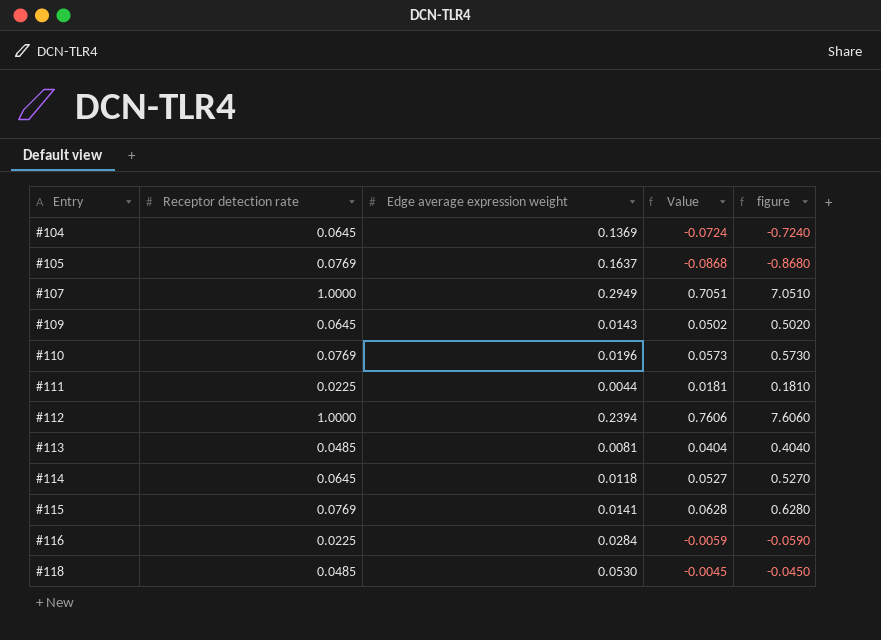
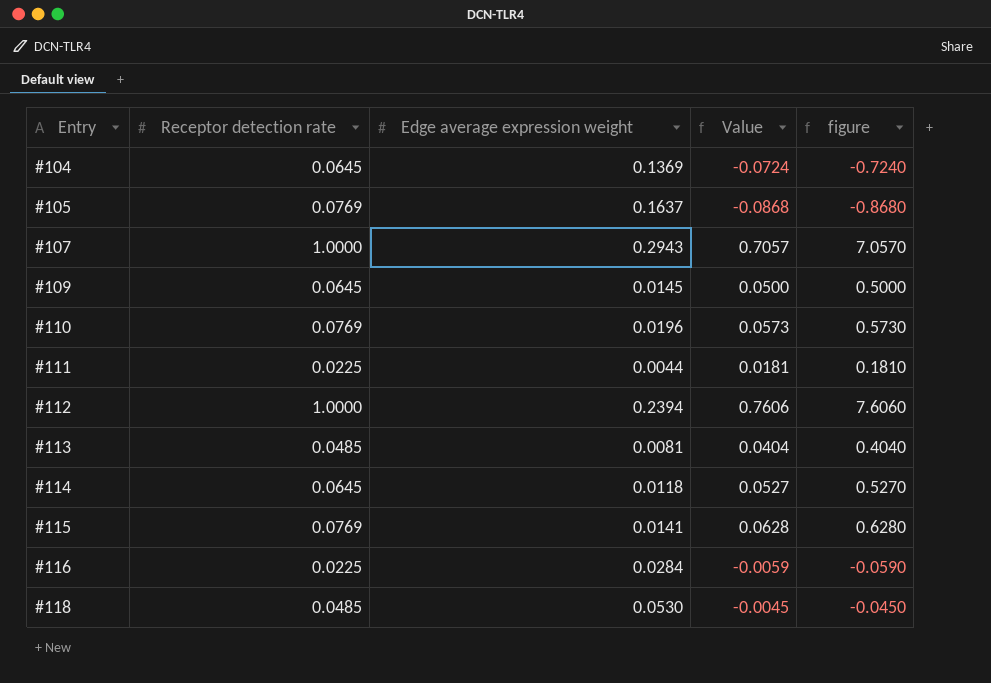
#107 | Edge average expression weight: 0.2949 -> 0.2943
#107 | Value: 0.7051 -> 0.7057
#107 | figure: 7.0510 -> 7.0570
#109 | Edge average expression weight: 0.0143 -> 0.0145
#109 | Value: 0.0502 -> 0.0500
#109 | figure: 0.5020 -> 0.5000

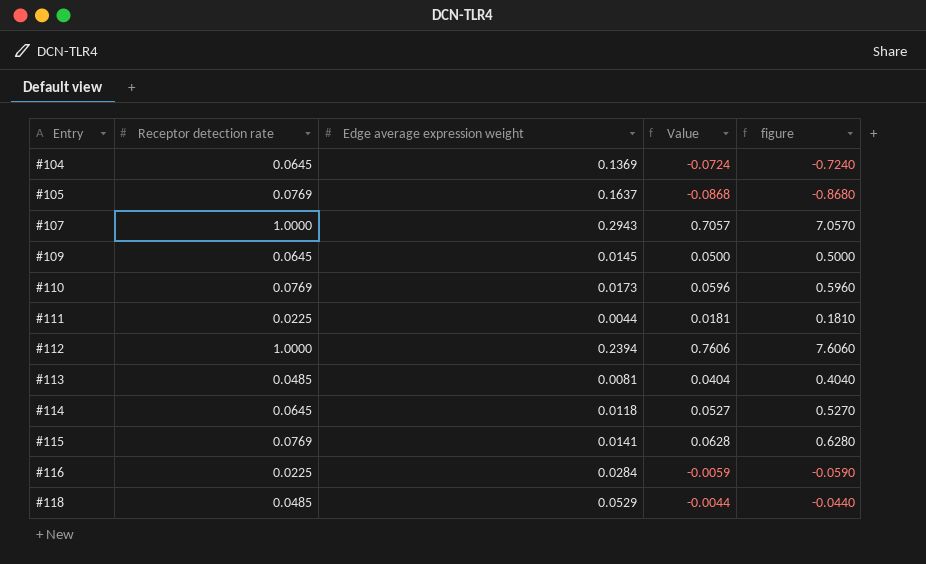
#110 | Edge average expression weight: 0.0196 -> 0.0173
#110 | Value: 0.0573 -> 0.0596
#110 | figure: 0.5730 -> 0.5960
#118 | Edge average expression weight: 0.0530 -> 0.0529
#118 | Value: -0.0045 -> -0.0044
#118 | figure: -0.0450 -> -0.0440

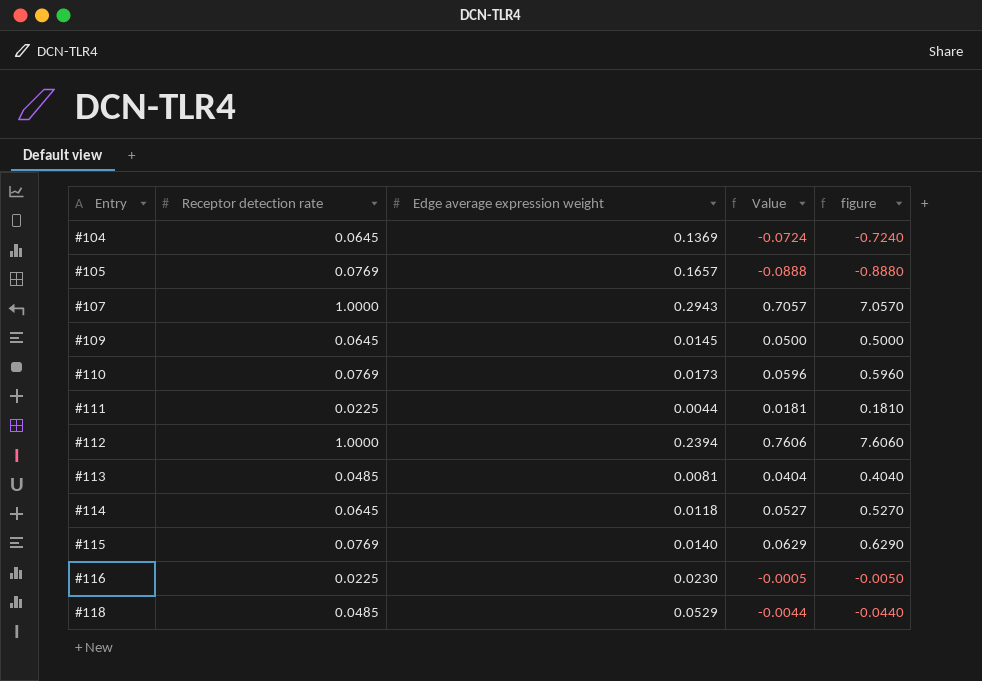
#105 | Edge average expression weight: 0.1637 -> 0.1657
#105 | Value: -0.0868 -> -0.0888
#105 | figure: -0.8680 -> -0.8880
#115 | Edge average expression weight: 0.0141 -> 0.0140
#115 | Value: 0.0628 -> 0.0629
#115 | figure: 0.6280 -> 0.6290
#116 | Edge average expression weight: 0.0284 -> 0.0230
#116 | Value: -0.0059 -> -0.0005
#116 | figure: -0.0590 -> -0.0050

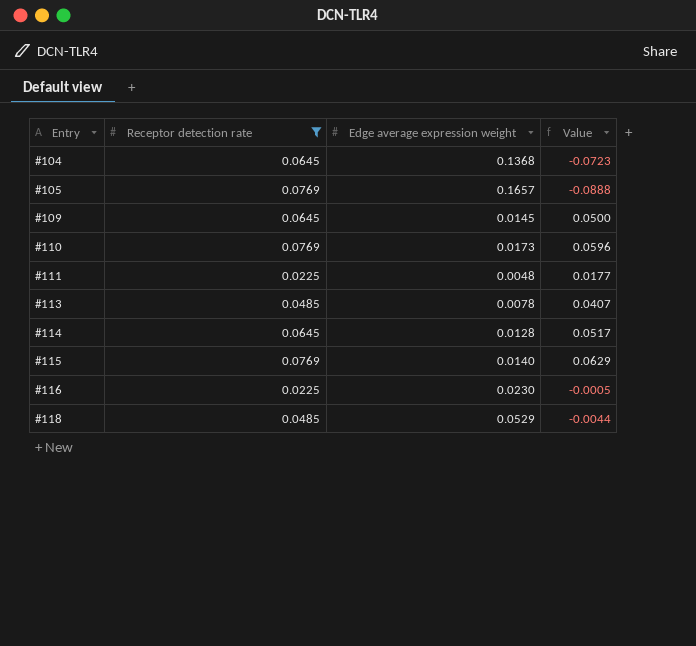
filter: none -> Receptor detection rate != 1.0000
column figure | formula: [Value] * 10 -> none
#104 | Edge average expression weight: 0.1369 -> 0.1368
#104 | Value: -0.0724 -> -0.0723
#111 | Edge average expression weight: 0.0044 -> 0.0048
#111 | Value: 0.0181 -> 0.0177
#113 | Edge average expression weight: 0.0081 -> 0.0078
#113 | Value: 0.0404 -> 0.0407
#114 | Edge average expression weight: 0.0118 -> 0.0128
#114 | Value: 0.0527 -> 0.0517

